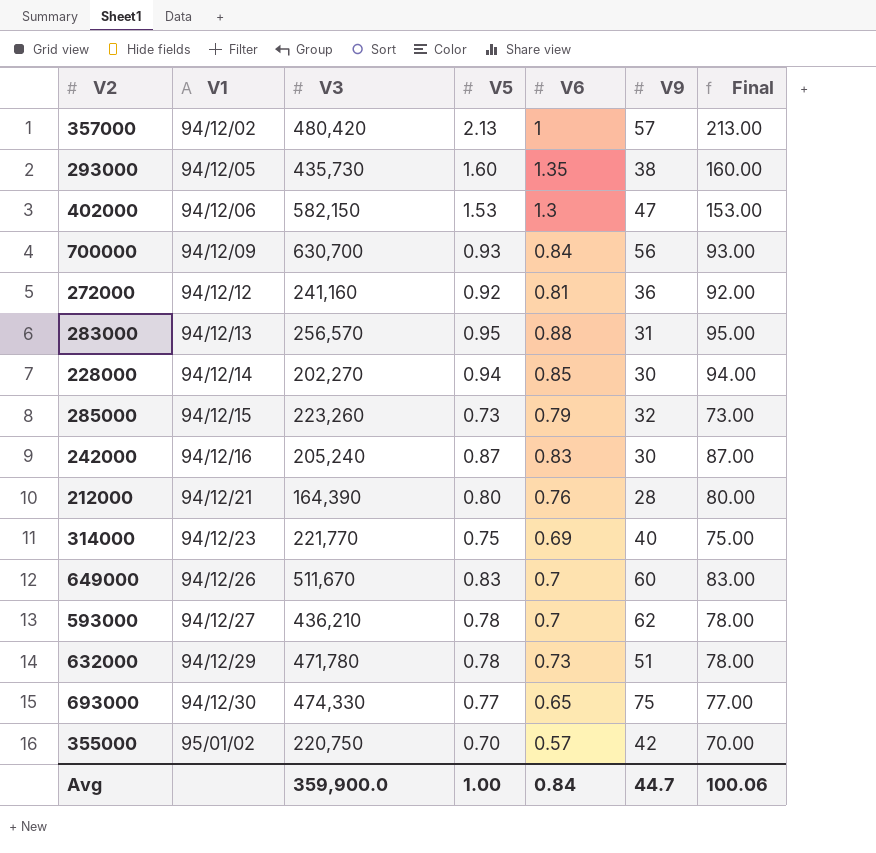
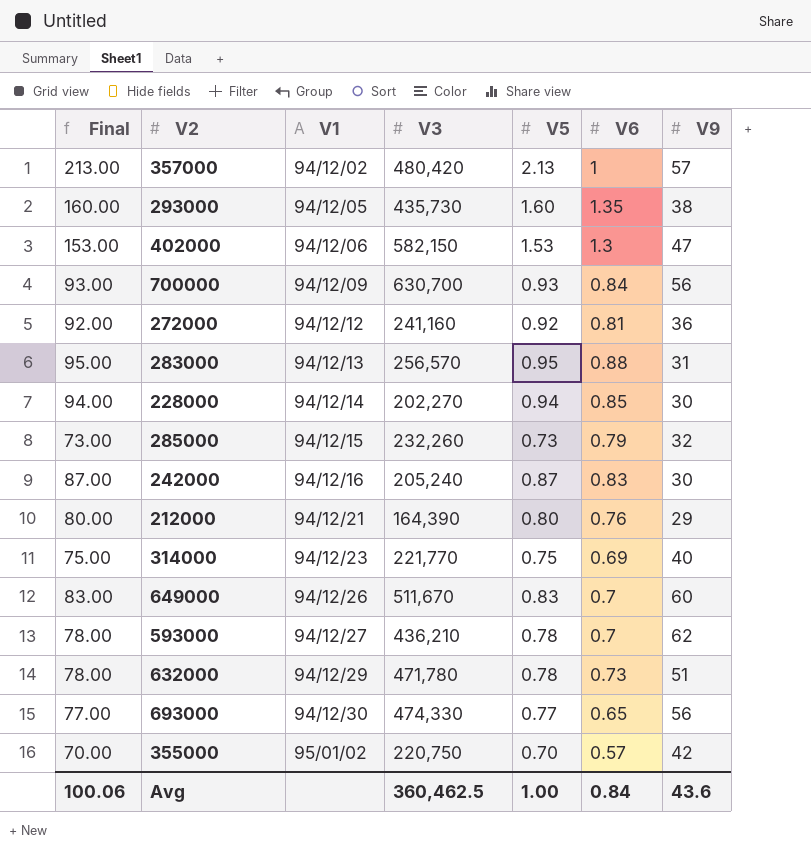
column Final | position: 7 -> 1
285000 | V3: 223,260 -> 232,260
212000 | V9: 28 -> 29
693000 | V9: 75 -> 56
Avg | V3: 359,900.0 -> 360,462.5
Avg | V9: 44.7 -> 43.6

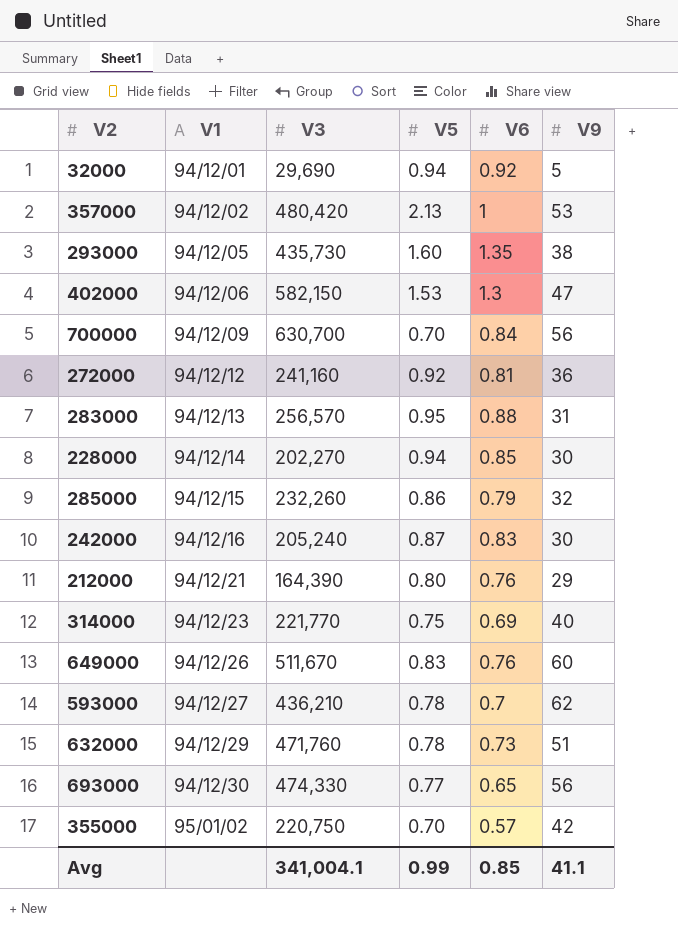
column Final | formula: [V5] * 100 -> none
row 32000: none -> 94/12/01 | 29,690 | 0.94 | 0.92 | 5
357000 | V9: 57 -> 53
700000 | V5: 0.93 -> 0.70
285000 | V5: 0.73 -> 0.86
649000 | V6: 0.7 -> 0.76
632000 | V3: 471,780 -> 471,760
Avg | V3: 360,462.5 -> 341,004.1
Avg | V5: 1.00 -> 0.99
Avg | V6: 0.84 -> 0.85
Avg | V9: 43.6 -> 41.1

